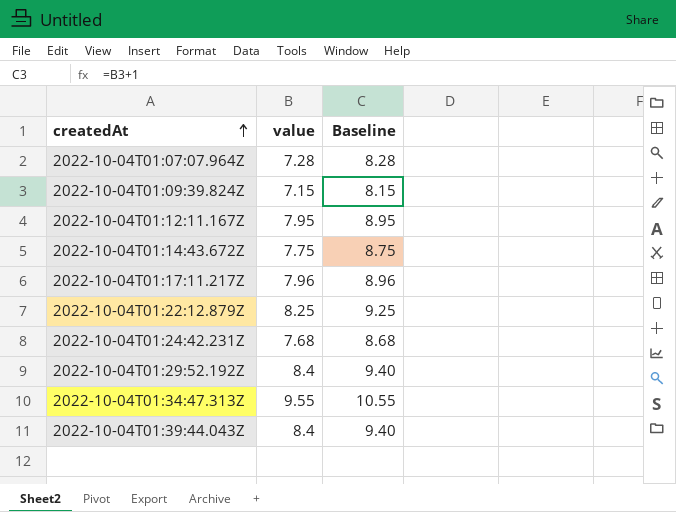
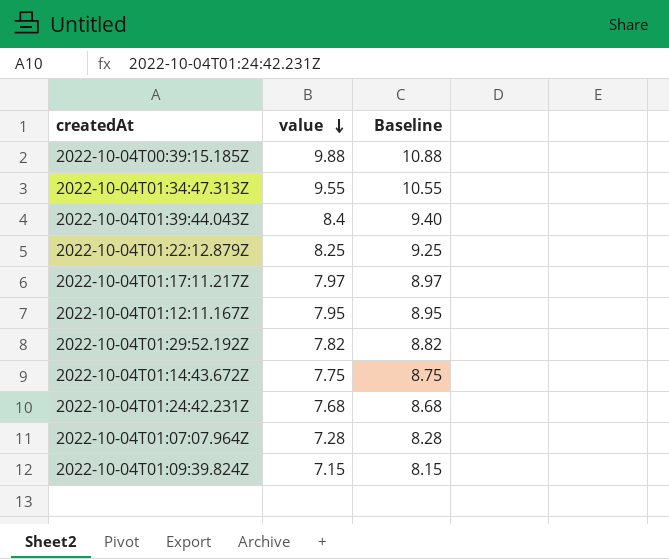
row order: createdAt ascending -> value descending
row 2022-10-04T00:39:15.185Z: none -> 9.88 | 10.88
2022-10-04T01:17:11.217Z | value: 7.96 -> 7.97
2022-10-04T01:17:11.217Z | Baseline: 8.96 -> 8.97
2022-10-04T01:29:52.192Z | value: 8.4 -> 7.82
2022-10-04T01:29:52.192Z | Baseline: 9.40 -> 8.82

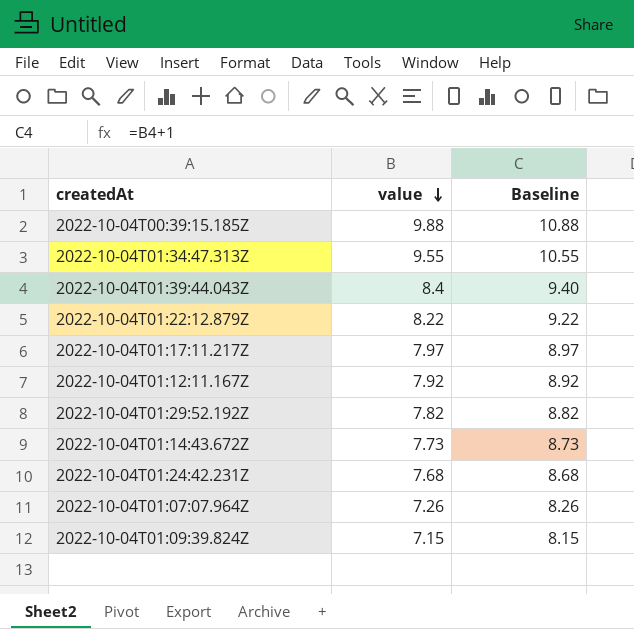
2022-10-04T01:22:12.879Z | value: 8.25 -> 8.22
2022-10-04T01:22:12.879Z | Baseline: 9.25 -> 9.22
2022-10-04T01:12:11.167Z | value: 7.95 -> 7.92
2022-10-04T01:12:11.167Z | Baseline: 8.95 -> 8.92
2022-10-04T01:14:43.672Z | value: 7.75 -> 7.73
2022-10-04T01:14:43.672Z | Baseline: 8.75 -> 8.73
2022-10-04T01:07:07.964Z | value: 7.28 -> 7.26
2022-10-04T01:07:07.964Z | Baseline: 8.28 -> 8.26

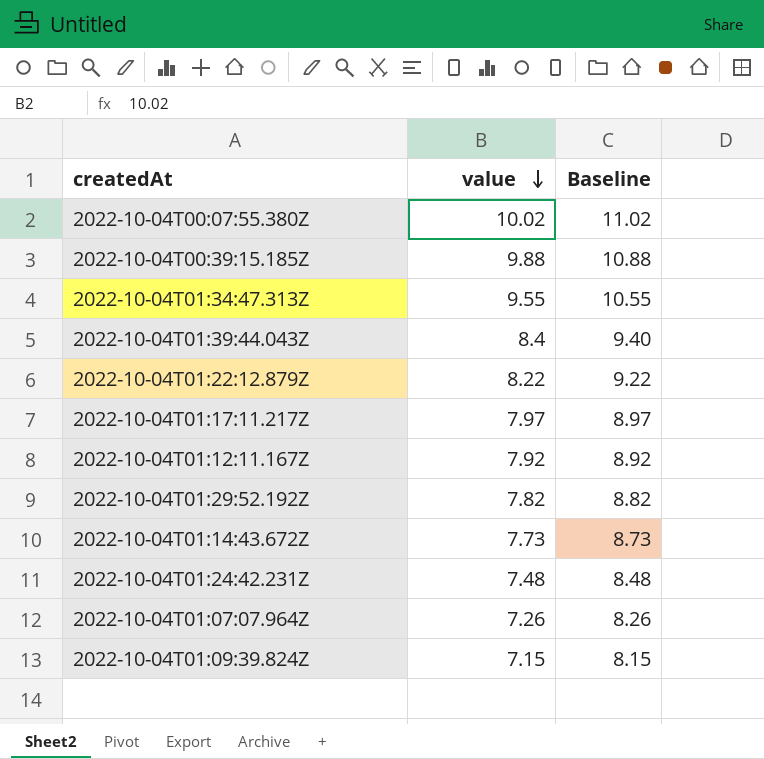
row 2022-10-04T00:07:55.380Z: none -> 10.02 | 11.02
2022-10-04T01:24:42.231Z | value: 7.68 -> 7.48
2022-10-04T01:24:42.231Z | Baseline: 8.68 -> 8.48

